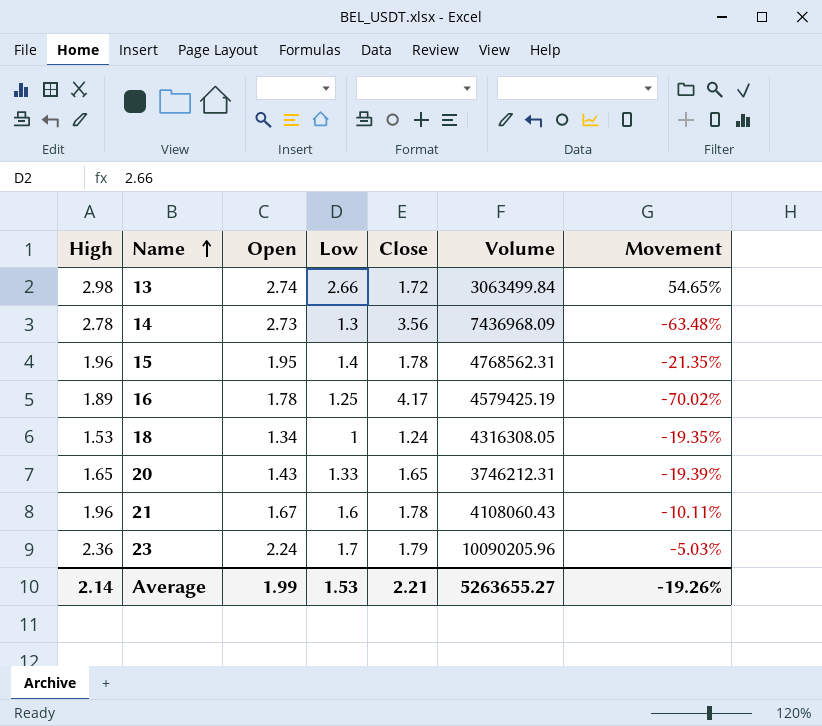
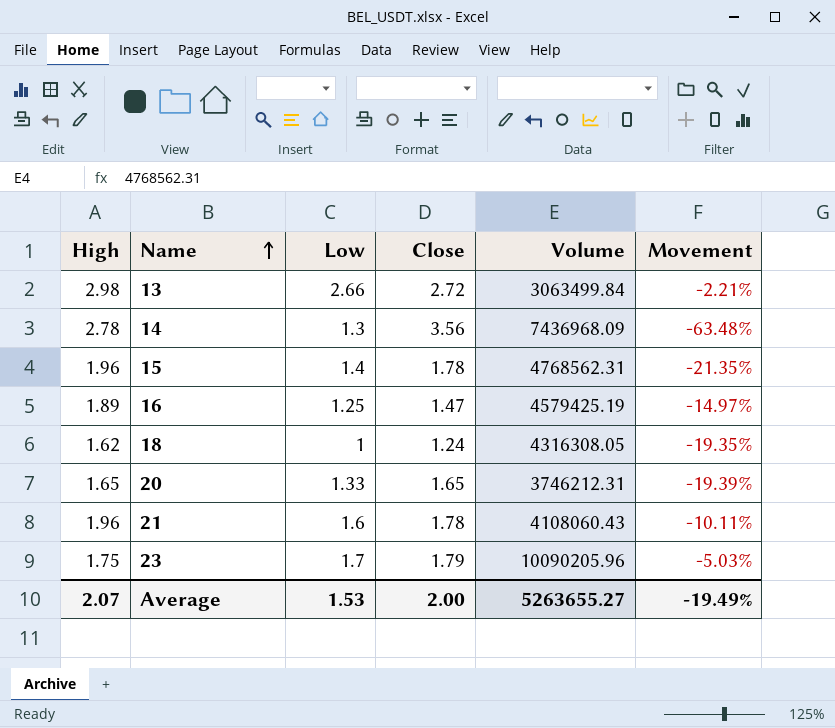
column Open | position: 3 -> none
13 | Close: 1.72 -> 2.72
13 | Movement: 54.65% -> -2.21%
16 | Close: 4.17 -> 1.47
16 | Movement: -70.02% -> -14.97%
18 | High: 1.53 -> 1.62
23 | High: 2.36 -> 1.75
Average | High: 2.14 -> 2.07
Average | Close: 2.21 -> 2.00
Average | Movement: -19.26% -> -19.49%

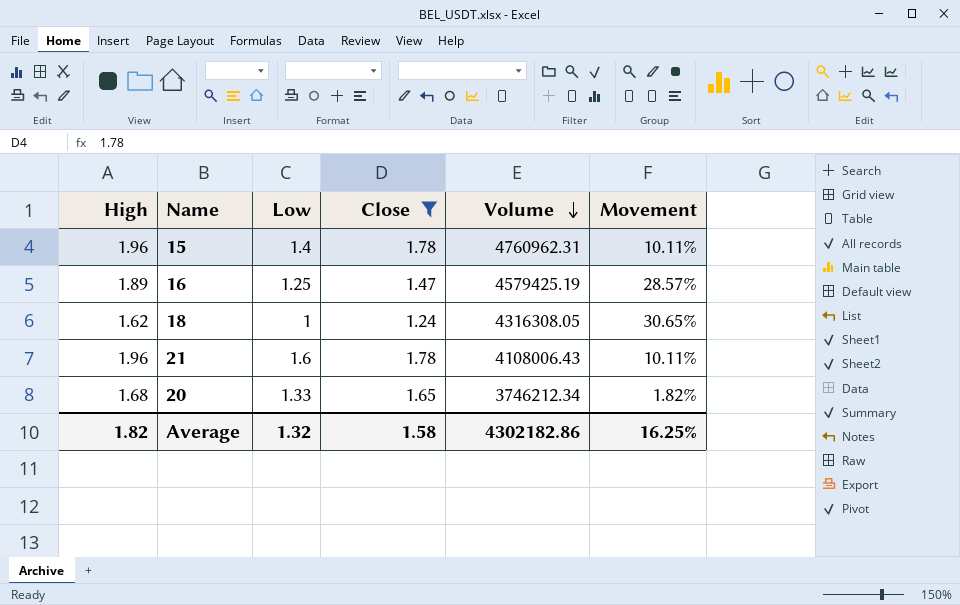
filter: none -> Close <= 1.78
row order: Name ascending -> Volume descending
column Movement | formula: ([Low] - [Close]) / [Close] -> ([High] - [Close]) / [Close]
15 | Volume: 4768562.31 -> 4760962.31
21 | Volume: 4108060.43 -> 4108006.43
20 | High: 1.65 -> 1.68
20 | Volume: 3746212.31 -> 3746212.34
Average | High: 2.07 -> 1.82
Average | Low: 1.53 -> 1.32
Average | Close: 2.00 -> 1.58
Average | Volume: 5263655.27 -> 4302182.86
Average | Movement: -19.49% -> 16.25%

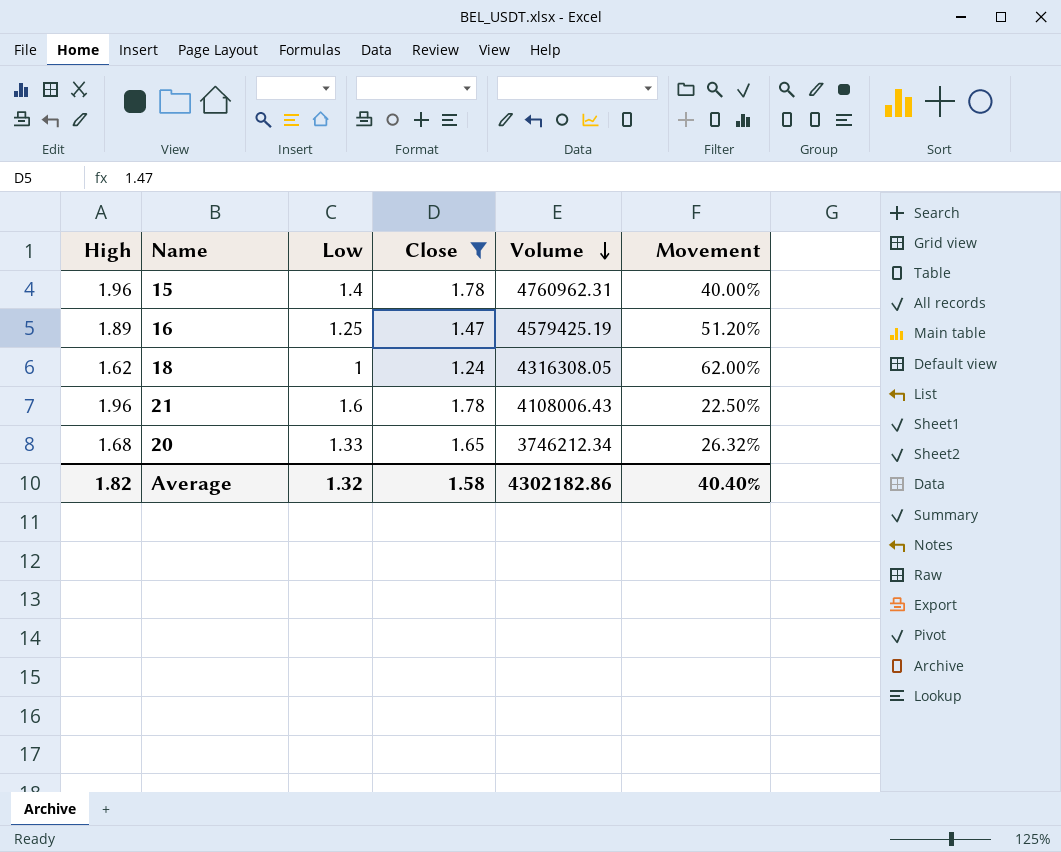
column Movement | formula: ([High] - [Close]) / [Close] -> ([High] - [Low]) / [Low]
Average | Movement: 16.25% -> 40.40%

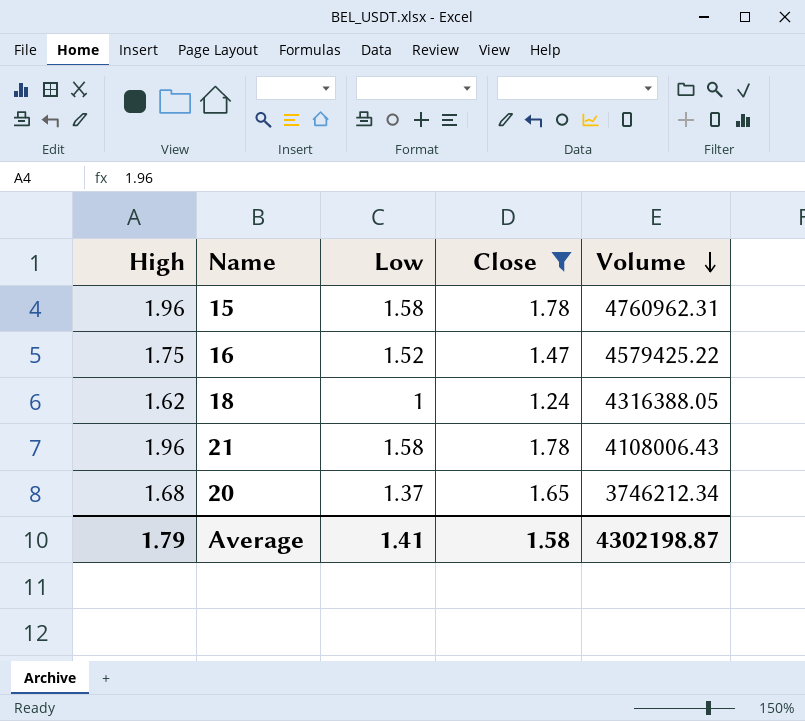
column Movement | formula: ([High] - [Low]) / [Low] -> none
15 | Low: 1.4 -> 1.58
16 | High: 1.89 -> 1.75
16 | Low: 1.25 -> 1.52
16 | Volume: 4579425.19 -> 4579425.22
18 | Volume: 4316308.05 -> 4316388.05
21 | Low: 1.6 -> 1.58
20 | Low: 1.33 -> 1.37
Average | High: 1.82 -> 1.79
Average | Low: 1.32 -> 1.41
Average | Volume: 4302182.86 -> 4302198.87

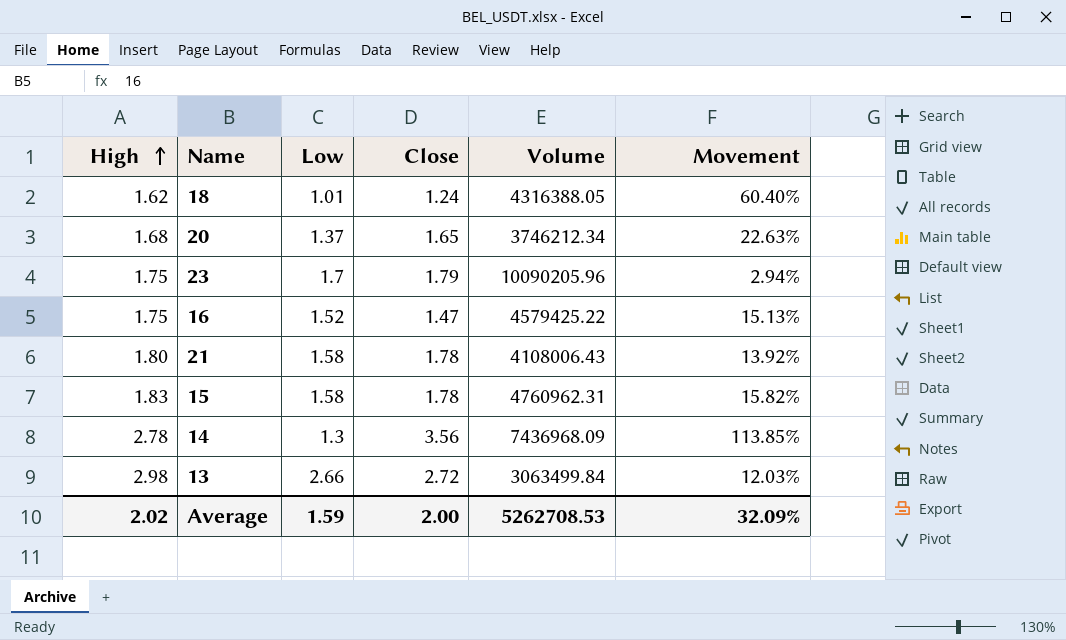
filter: Close <= 1.78 -> none
row order: Volume descending -> High ascending
column Movement | formula: none -> ([High] - [Low]) / [Low]
18 | Low: 1 -> 1.01
21 | High: 1.96 -> 1.80
15 | High: 1.96 -> 1.83
Average | High: 1.79 -> 2.02
Average | Low: 1.41 -> 1.59
Average | Close: 1.58 -> 2.00
Average | Volume: 4302198.87 -> 5262708.53

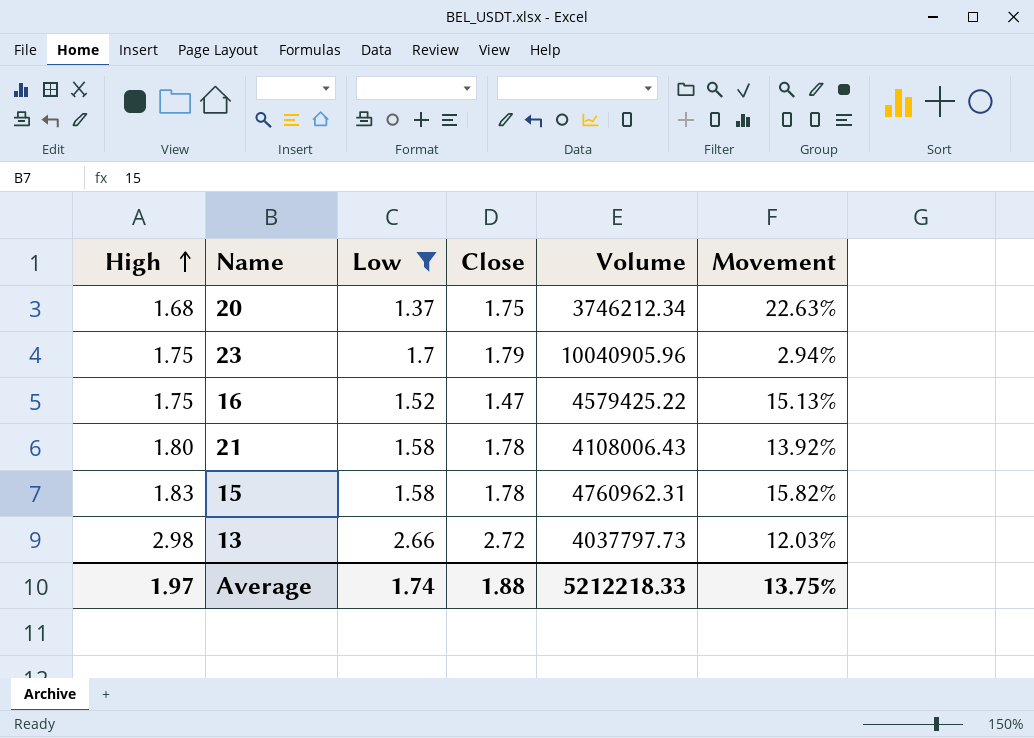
filter: none -> Low >= 1.37
20 | Close: 1.65 -> 1.75
23 | Volume: 10090205.96 -> 10040905.96
13 | Volume: 3063499.84 -> 4037797.73
Average | High: 2.02 -> 1.97
Average | Low: 1.59 -> 1.74
Average | Close: 2.00 -> 1.88
Average | Volume: 5262708.53 -> 5212218.33
Average | Movement: 32.09% -> 13.75%

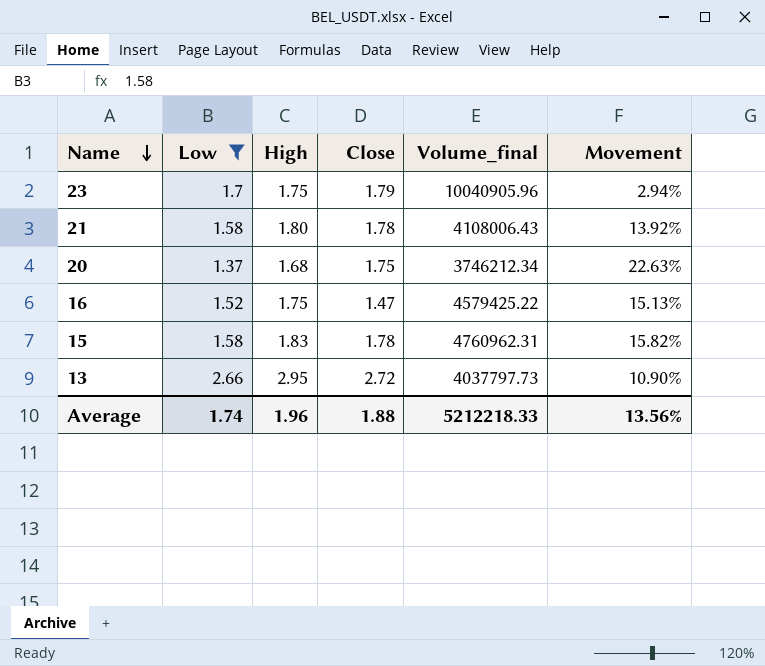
row order: High ascending -> Name descending
column High | position: 1 -> 3
column name: Volume -> Volume_final
13 | High: 2.98 -> 2.95
13 | Movement: 12.03% -> 10.90%
Average | High: 1.97 -> 1.96
Average | Movement: 13.75% -> 13.56%

